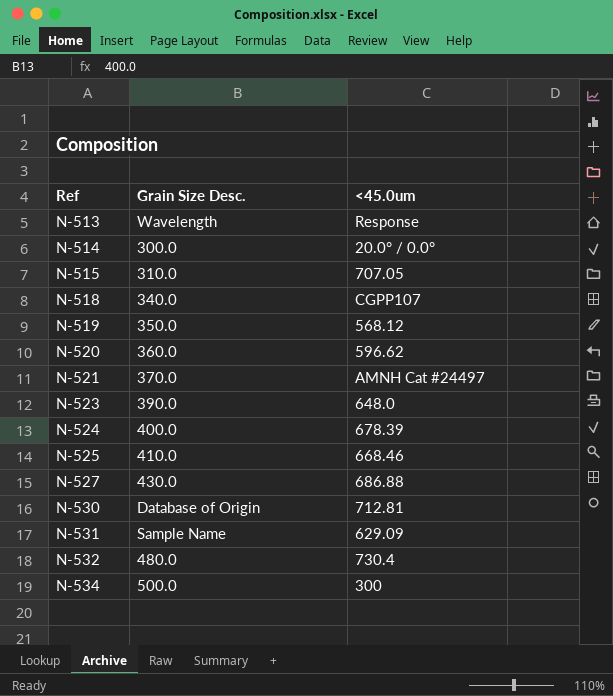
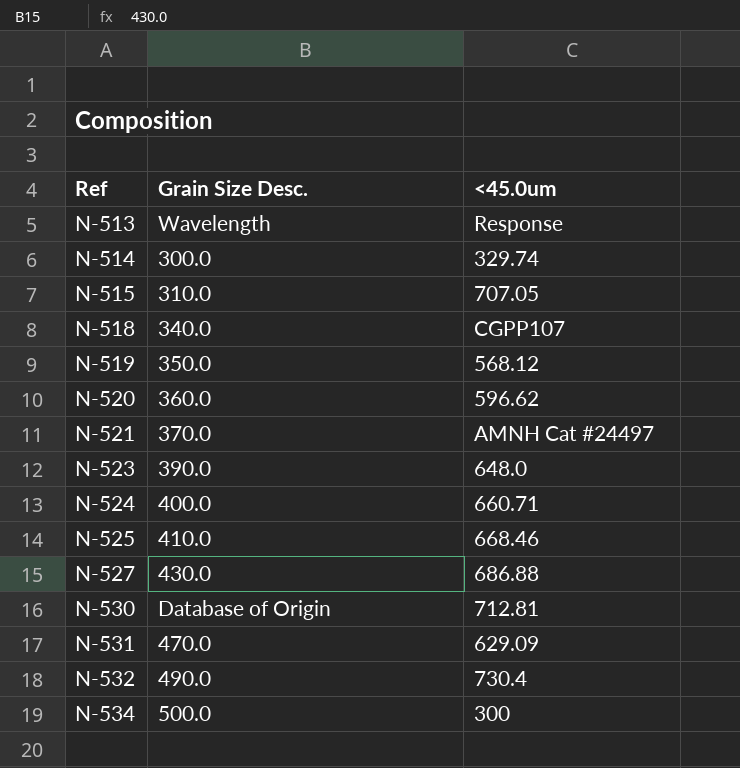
N-514 | <45.0um: 20.0° / 0.0° -> 329.74
N-524 | <45.0um: 678.39 -> 660.71
N-531 | Grain Size Desc.: Sample Name -> 470.0
N-532 | Grain Size Desc.: 480.0 -> 490.0

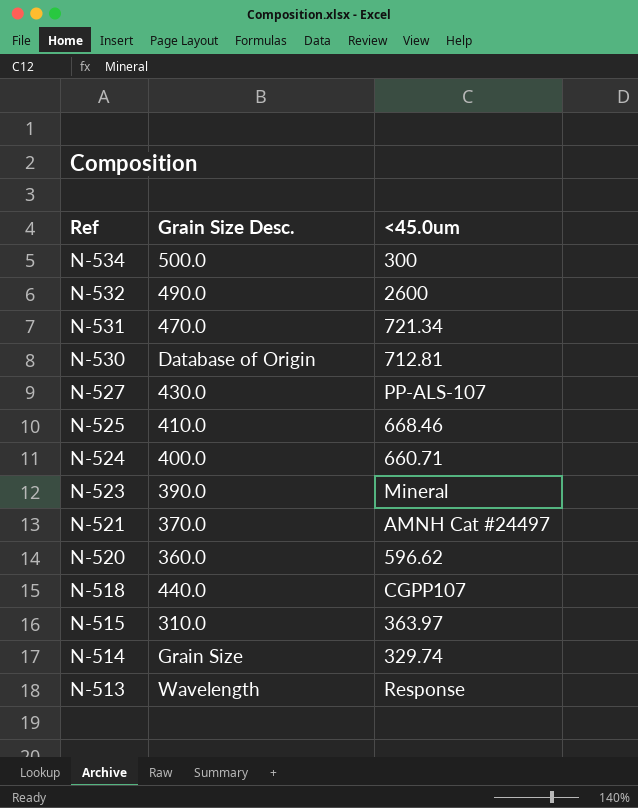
row order: Ref ascending -> Ref descending
row N-519: 350.0 | 568.12 -> none
N-532 | <45.0um: 730.4 -> 2600
N-531 | <45.0um: 629.09 -> 721.34
N-527 | <45.0um: 686.88 -> PP-ALS-107
N-523 | <45.0um: 648.0 -> Mineral
N-518 | Grain Size Desc.: 340.0 -> 440.0
N-515 | <45.0um: 707.05 -> 363.97
N-514 | Grain Size Desc.: 300.0 -> Grain Size

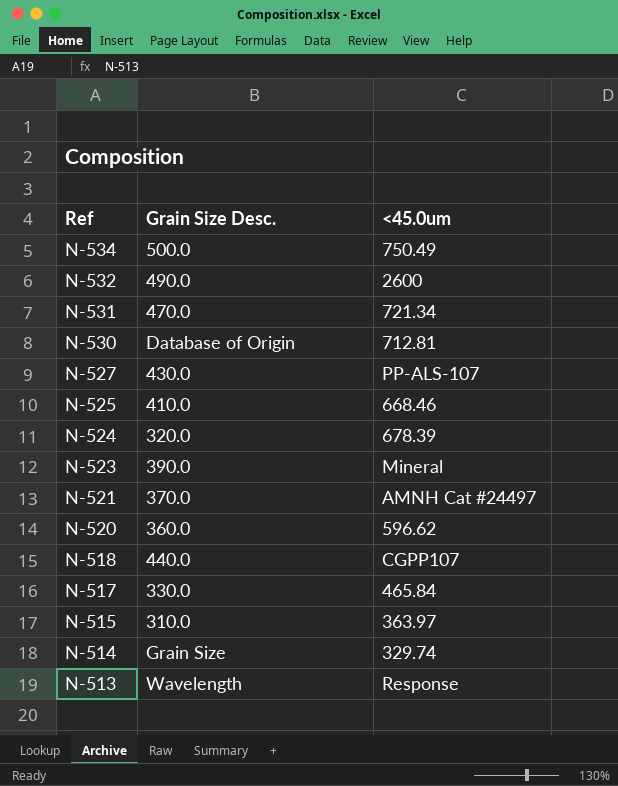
N-534 | <45.0um: 300 -> 750.49
N-524 | Grain Size Desc.: 400.0 -> 320.0
N-524 | <45.0um: 660.71 -> 678.39
row N-517: none -> 330.0 | 465.84

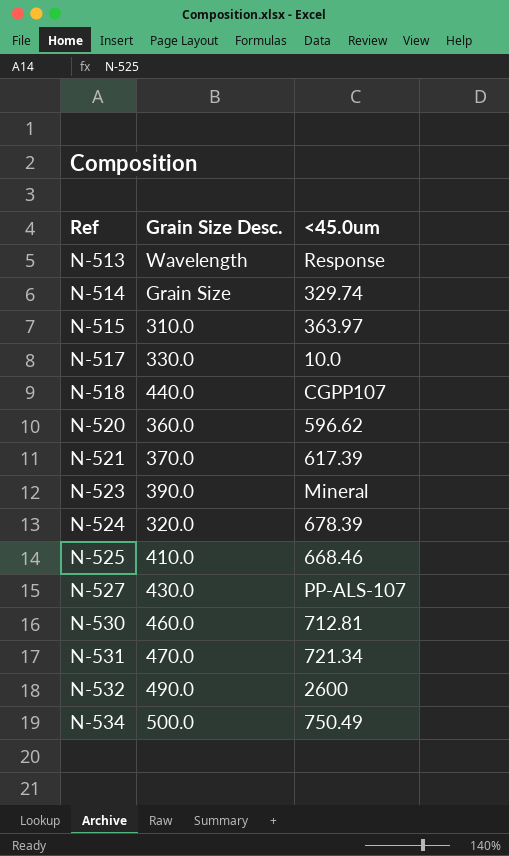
row order: Ref descending -> Ref ascending
N-517 | <45.0um: 465.84 -> 10.0
N-521 | <45.0um: AMNH Cat #24497 -> 617.39
N-530 | Grain Size Desc.: Database of Origin -> 460.0

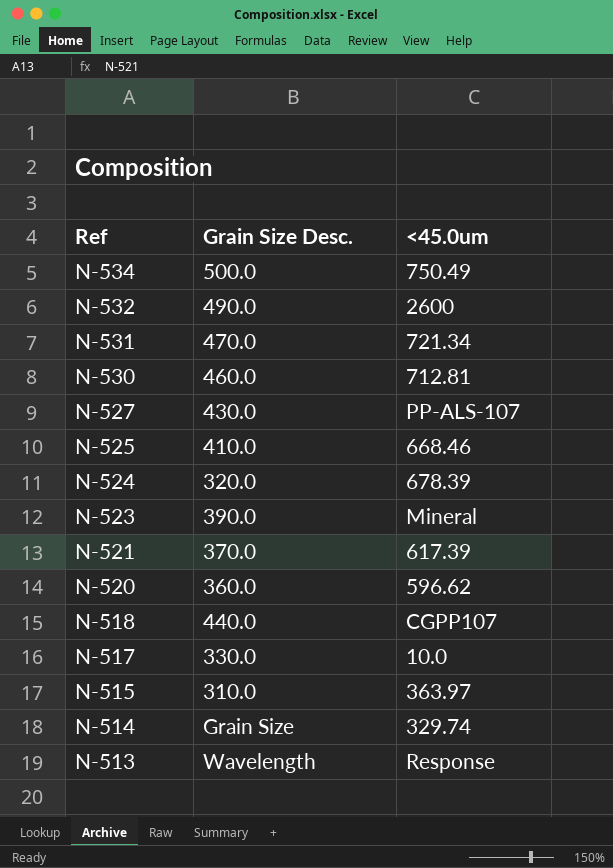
row order: Ref ascending -> Ref descending

